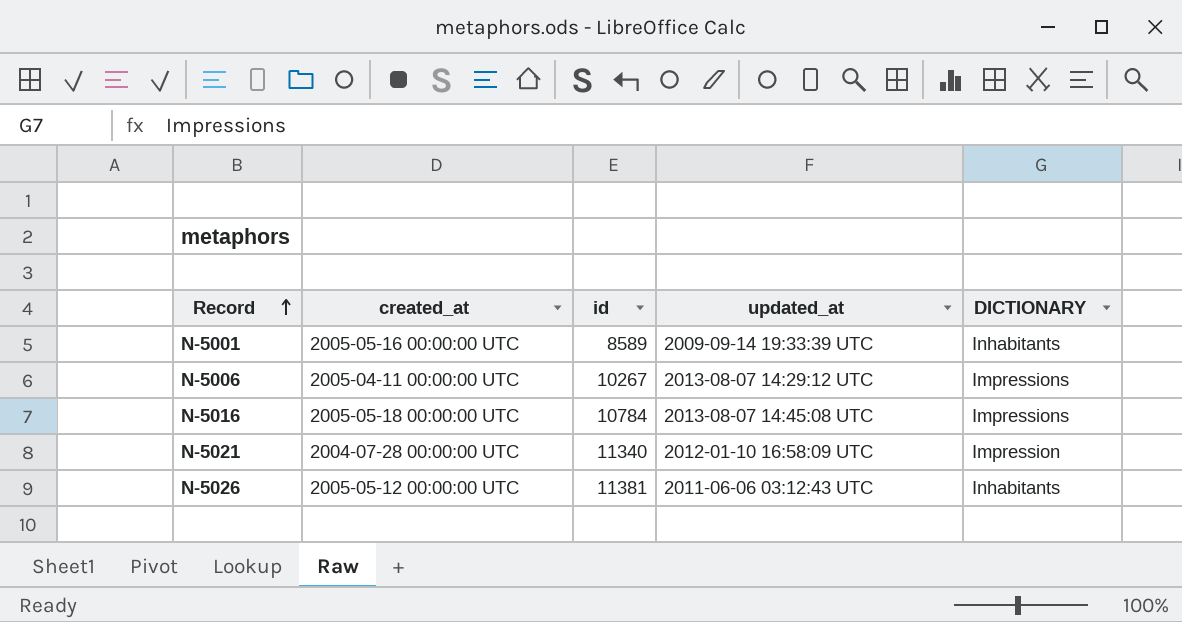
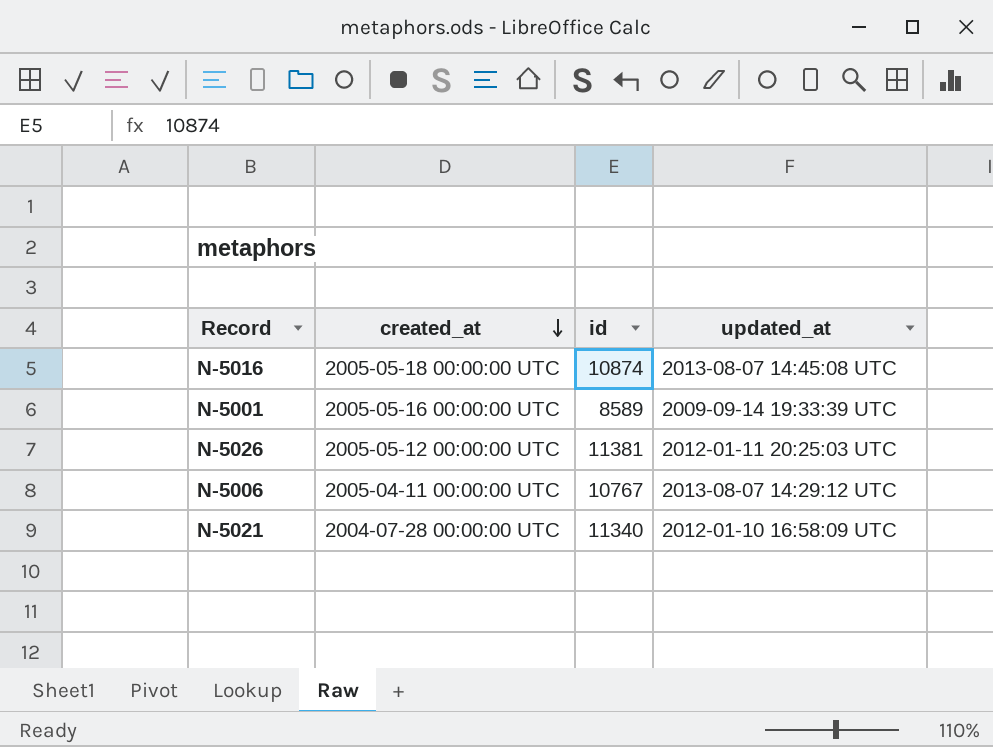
row order: Record ascending -> created_at descending
column DICTIONARY | position: 5 -> none
N-5016 | id: 10784 -> 10874
N-5026 | updated_at: 2011-06-06 03:12:43 UTC -> 2012-01-11 20:25:03 UTC
N-5006 | id: 10267 -> 10767

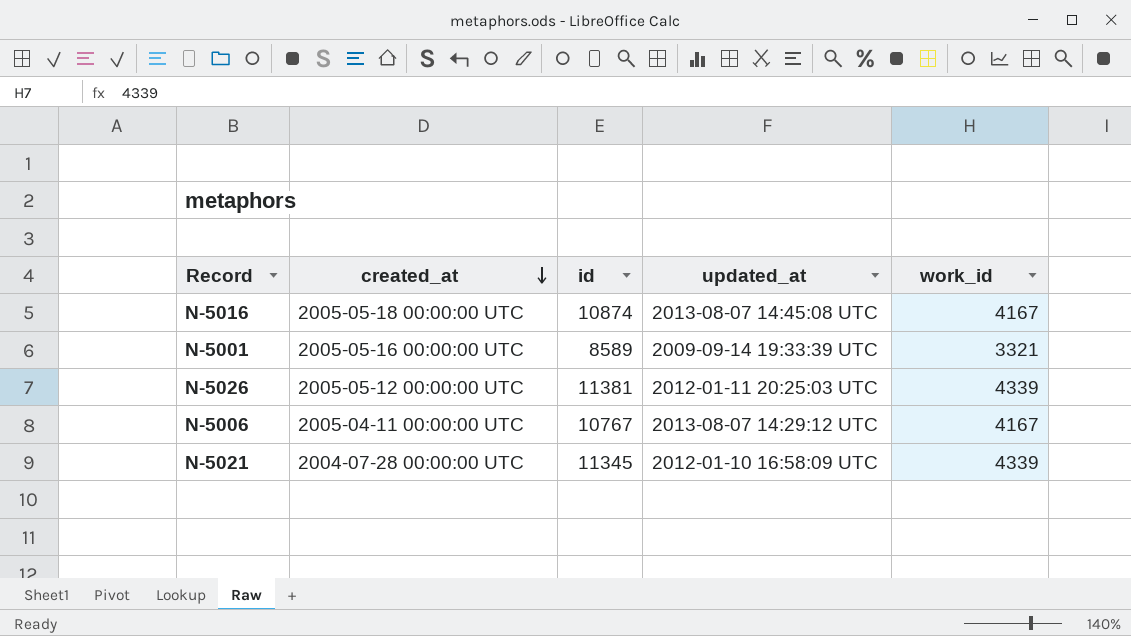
column work_id | position: none -> 5
N-5021 | id: 11340 -> 11345

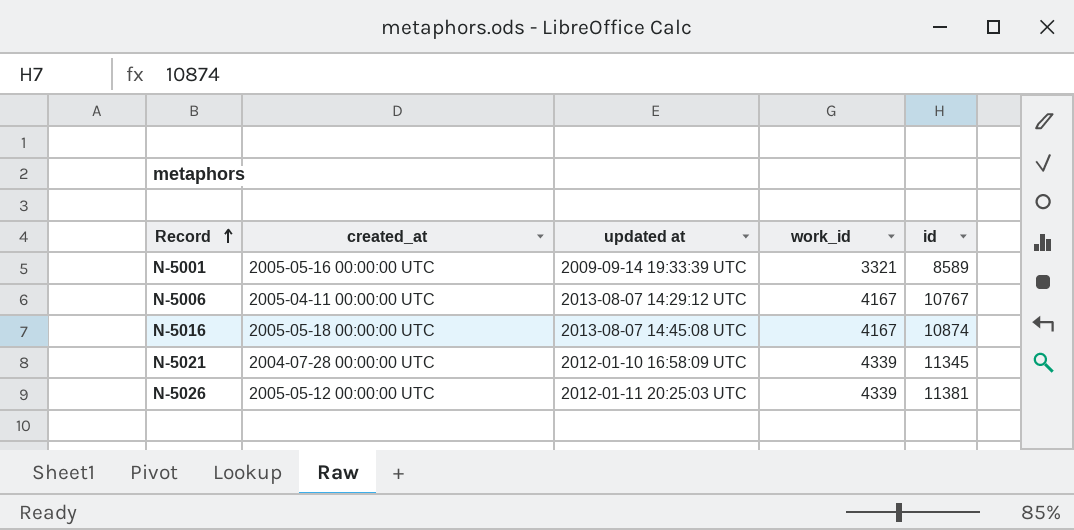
row order: created_at descending -> Record ascending
column name: updated_at -> updated at
column id | position: 3 -> 5

